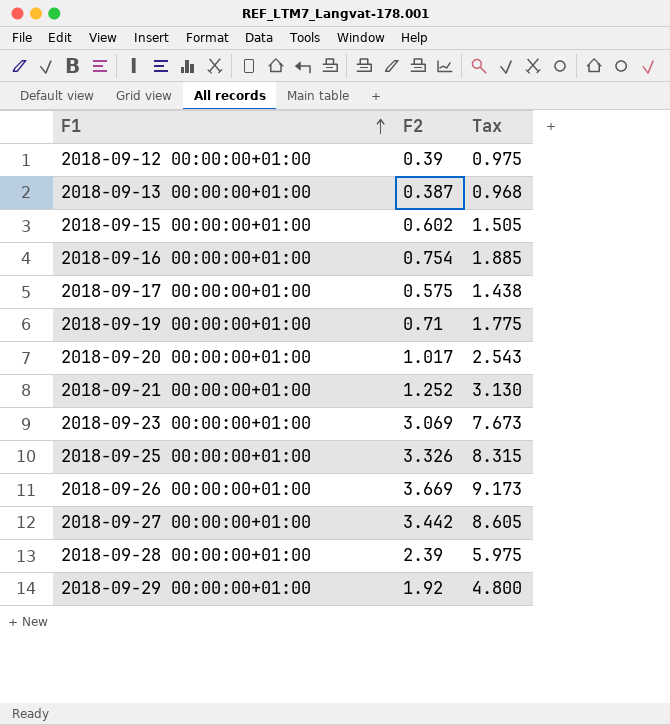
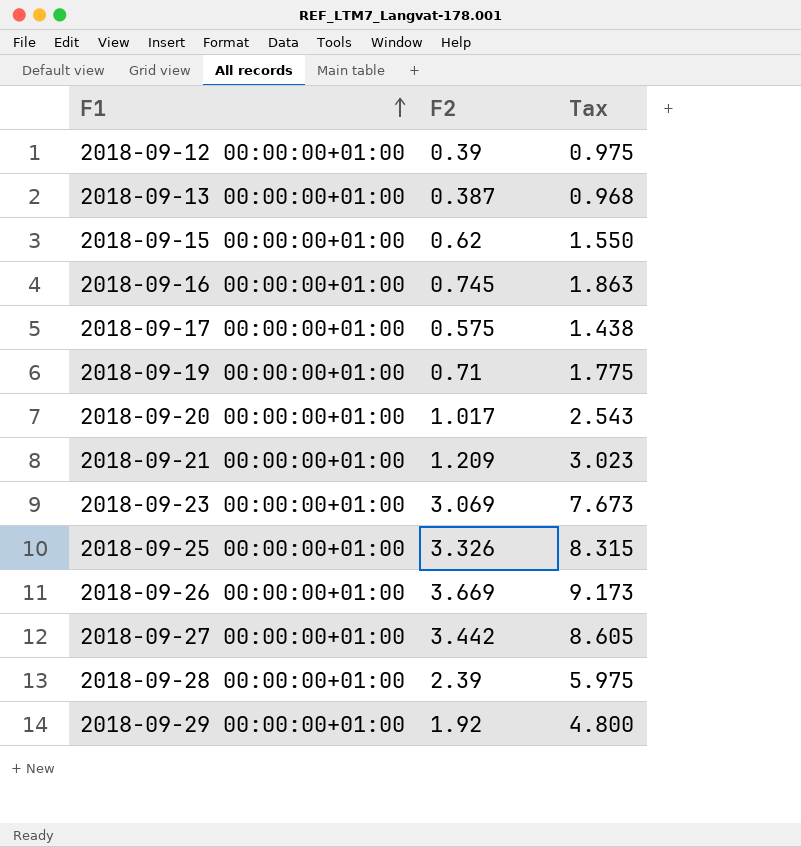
2018-09-15 00:00:00+01:00 | F2: 0.602 -> 0.62
2018-09-15 00:00:00+01:00 | Tax: 1.505 -> 1.550
2018-09-16 00:00:00+01:00 | F2: 0.754 -> 0.745
2018-09-16 00:00:00+01:00 | Tax: 1.885 -> 1.863
2018-09-21 00:00:00+01:00 | F2: 1.252 -> 1.209
2018-09-21 00:00:00+01:00 | Tax: 3.130 -> 3.023

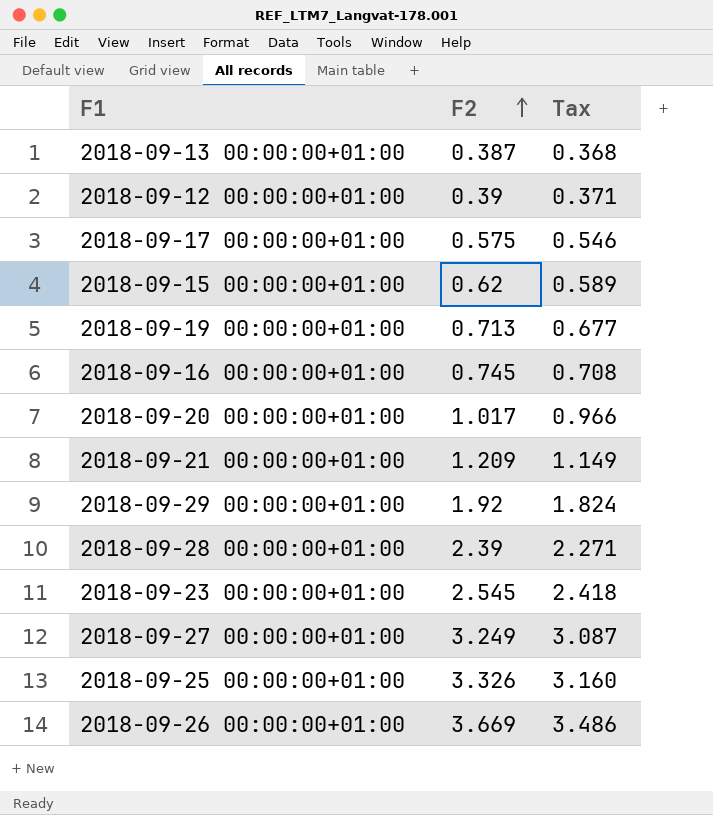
row order: F1 ascending -> F2 ascending
column Tax | formula: [F2] * 2.5 -> [F2] * 0.95
2018-09-19 00:00:00+01:00 | F2: 0.71 -> 0.713
2018-09-23 00:00:00+01:00 | F2: 3.069 -> 2.545
2018-09-27 00:00:00+01:00 | F2: 3.442 -> 3.249

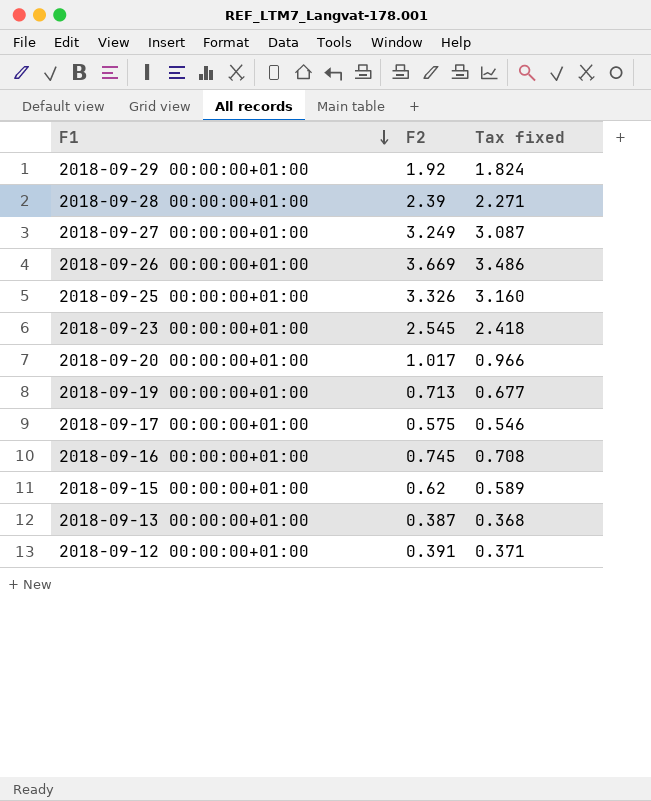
row order: F2 ascending -> F1 descending
column name: Tax -> Tax fixed
row 2018-09-21 00:00:00+01:00: 1.209 | 1.149 -> none
2018-09-12 00:00:00+01:00 | F2: 0.39 -> 0.391

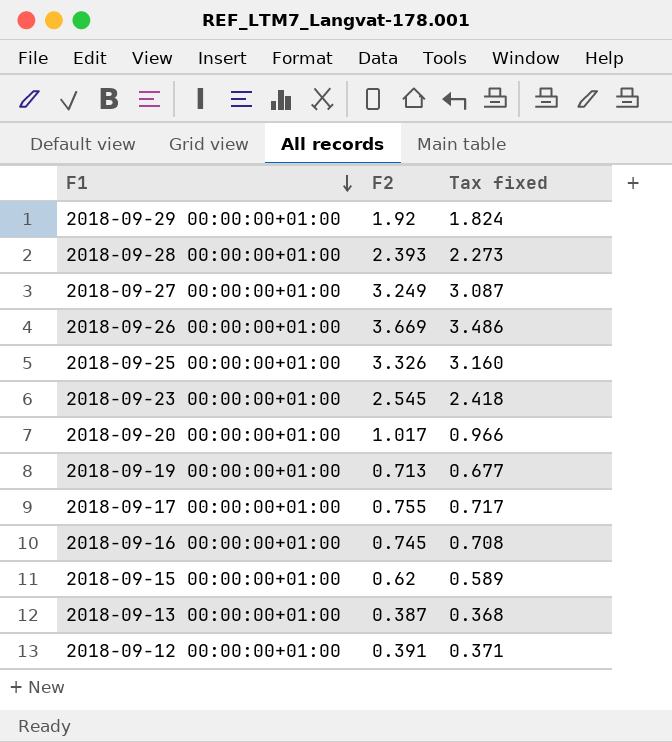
2018-09-28 00:00:00+01:00 | F2: 2.39 -> 2.393
2018-09-28 00:00:00+01:00 | Tax fixed: 2.271 -> 2.273
2018-09-17 00:00:00+01:00 | F2: 0.575 -> 0.755
2018-09-17 00:00:00+01:00 | Tax fixed: 0.546 -> 0.717

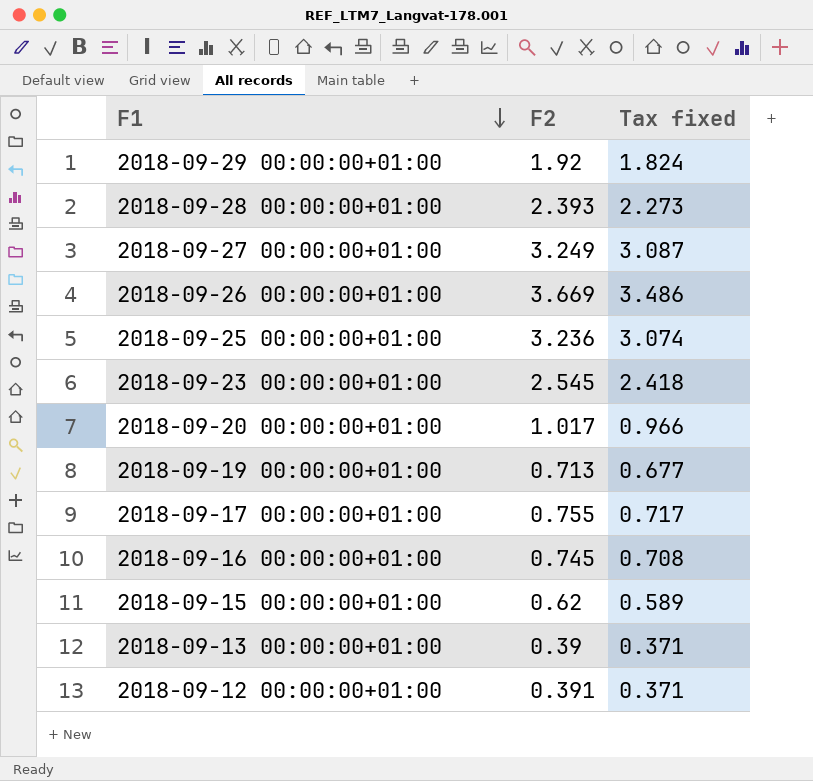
2018-09-25 00:00:00+01:00 | F2: 3.326 -> 3.236
2018-09-25 00:00:00+01:00 | Tax fixed: 3.160 -> 3.074
2018-09-13 00:00:00+01:00 | F2: 0.387 -> 0.39
2018-09-13 00:00:00+01:00 | Tax fixed: 0.368 -> 0.371

